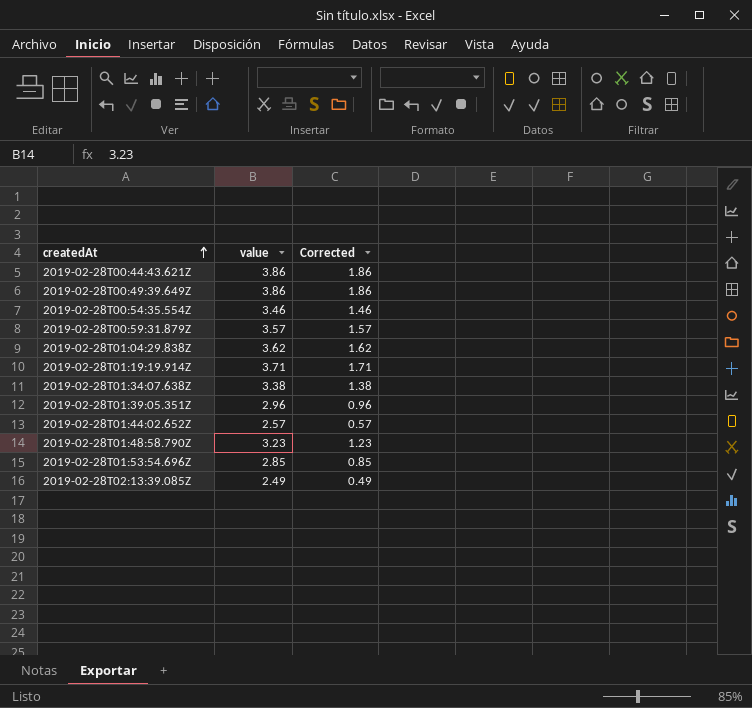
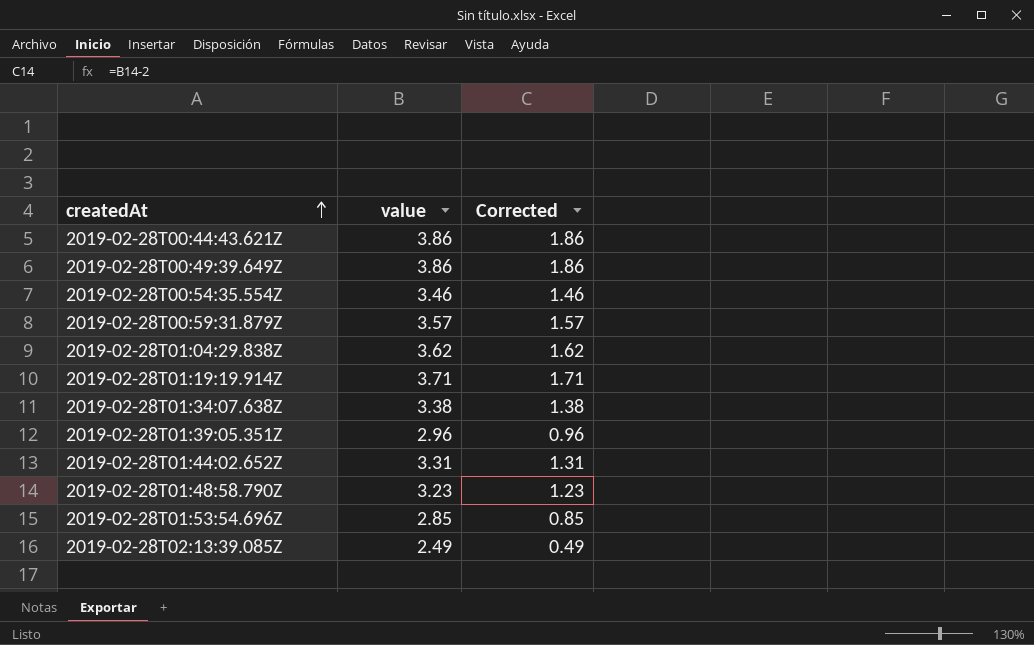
2019-02-28T01:44:02.652Z | value: 2.57 -> 3.31
2019-02-28T01:44:02.652Z | Corrected: 0.57 -> 1.31

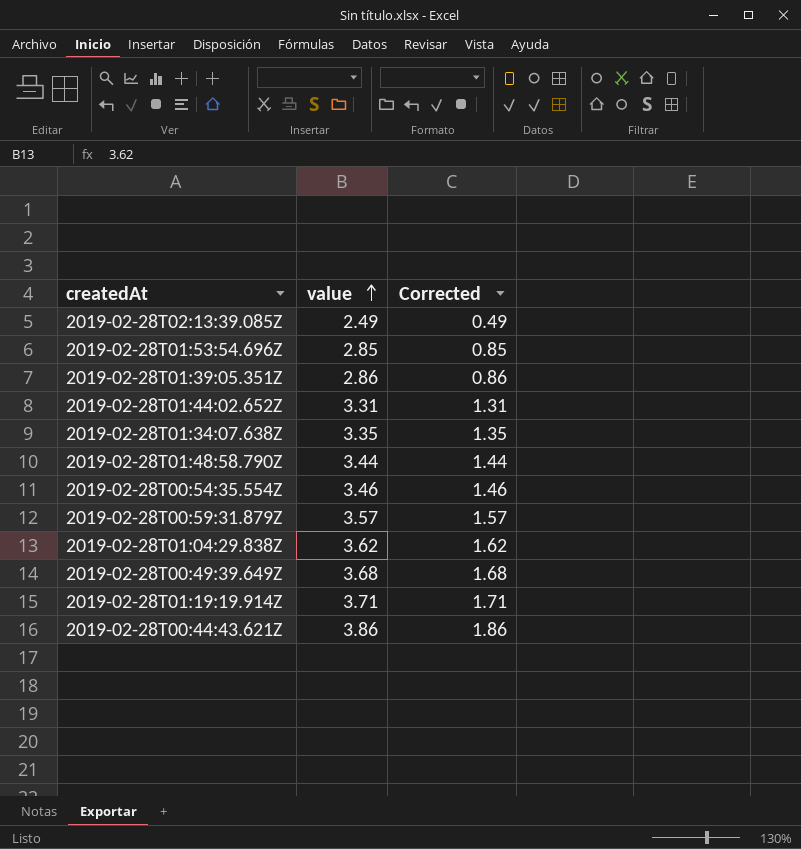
row order: createdAt ascending -> value ascending
2019-02-28T01:39:05.351Z | value: 2.96 -> 2.86
2019-02-28T01:39:05.351Z | Corrected: 0.96 -> 0.86
2019-02-28T01:34:07.638Z | value: 3.38 -> 3.35
2019-02-28T01:34:07.638Z | Corrected: 1.38 -> 1.35
2019-02-28T01:48:58.790Z | value: 3.23 -> 3.44
2019-02-28T01:48:58.790Z | Corrected: 1.23 -> 1.44
2019-02-28T00:49:39.649Z | value: 3.86 -> 3.68
2019-02-28T00:49:39.649Z | Corrected: 1.86 -> 1.68

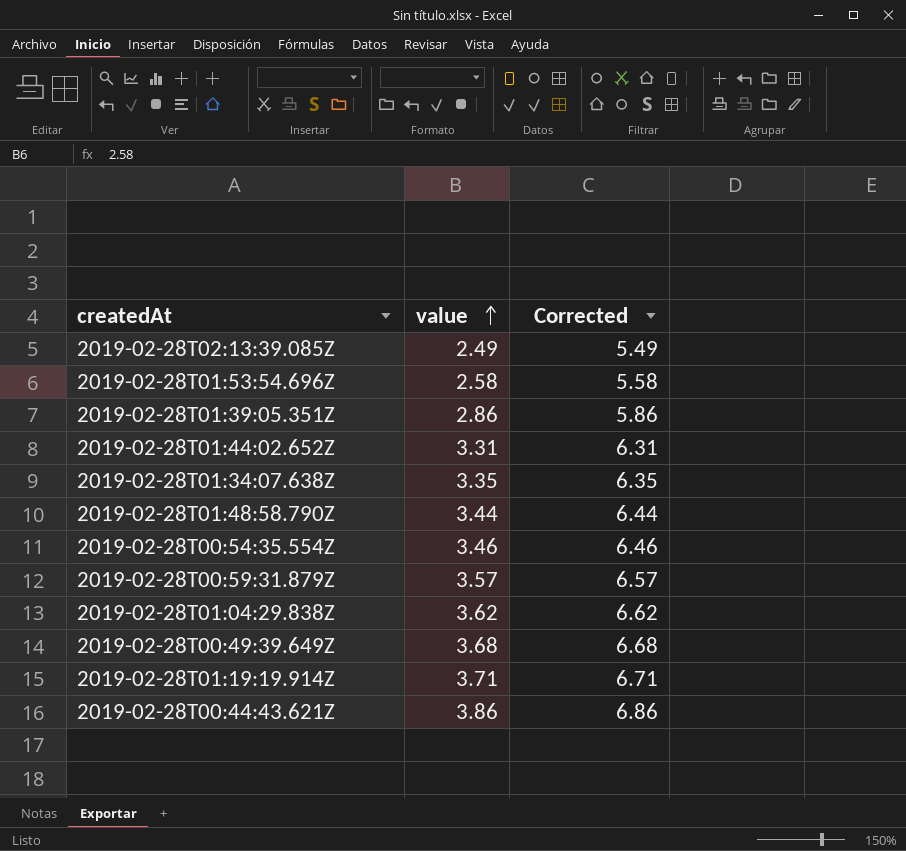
column Corrected | formula: [value] - 2 -> [value] + 3
2019-02-28T01:53:54.696Z | value: 2.85 -> 2.58

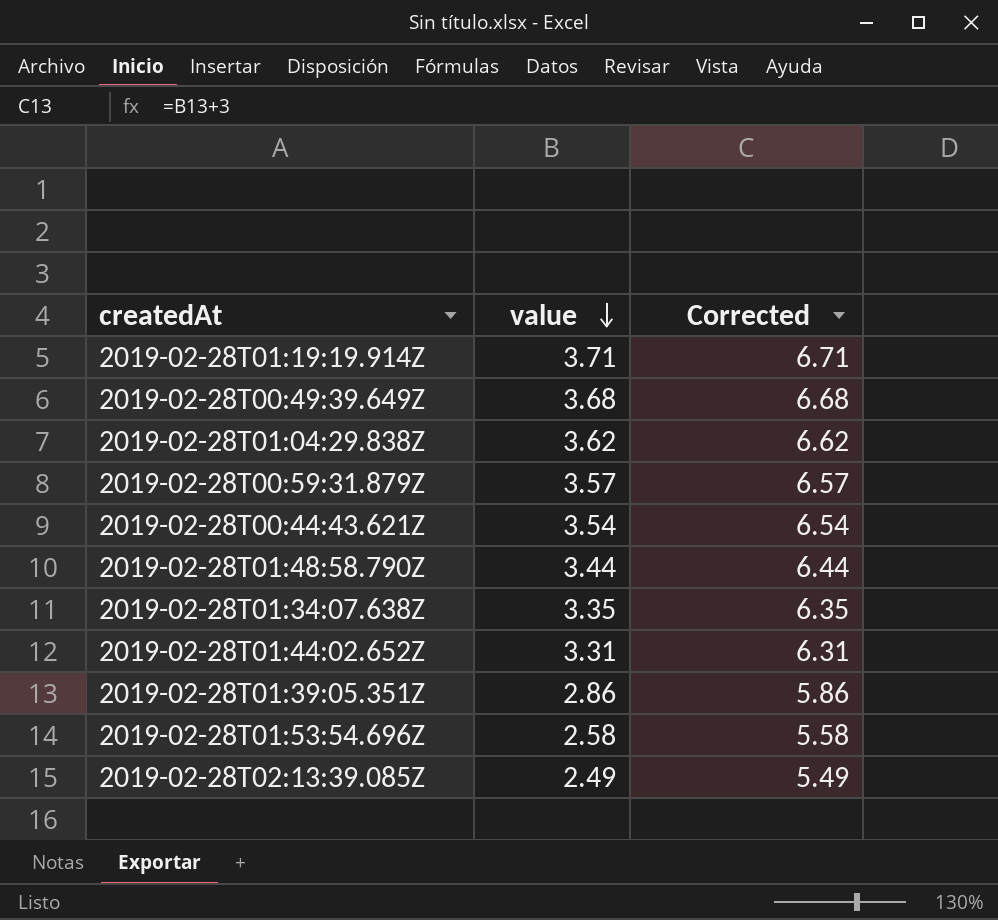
row order: value ascending -> value descending
row 2019-02-28T00:54:35.554Z: 3.46 | 6.46 -> none
2019-02-28T00:44:43.621Z | value: 3.86 -> 3.54
2019-02-28T00:44:43.621Z | Corrected: 6.86 -> 6.54

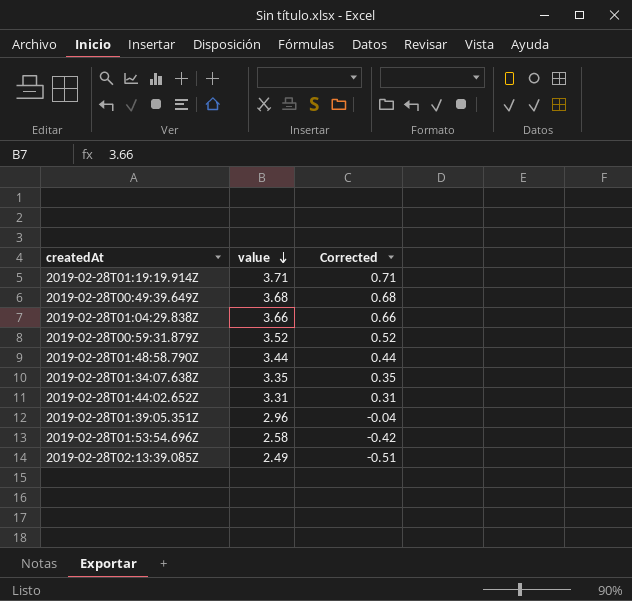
column Corrected | formula: [value] + 3 -> [value] - 3
row 2019-02-28T00:44:43.621Z: 3.54 | 6.54 -> none
2019-02-28T01:04:29.838Z | value: 3.62 -> 3.66
2019-02-28T00:59:31.879Z | value: 3.57 -> 3.52
2019-02-28T01:39:05.351Z | value: 2.86 -> 2.96

